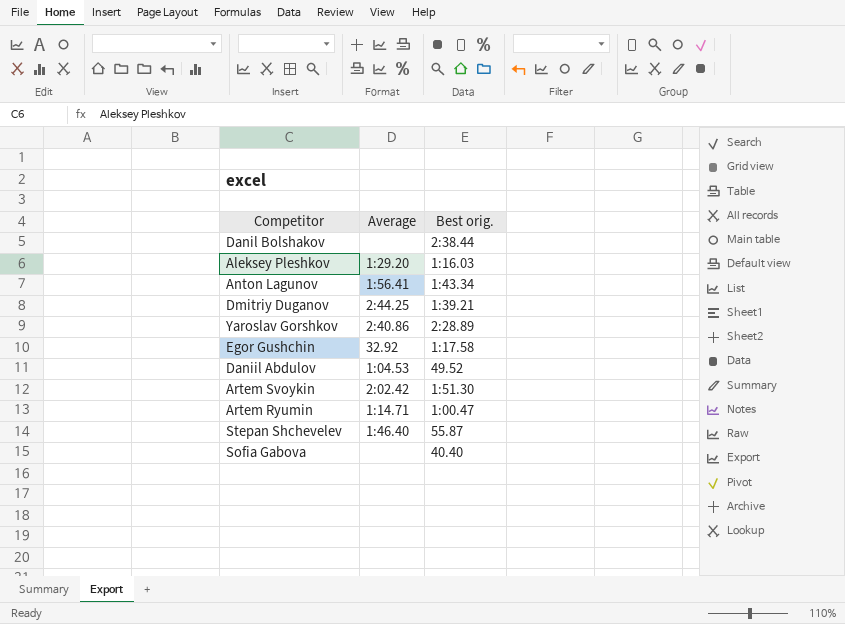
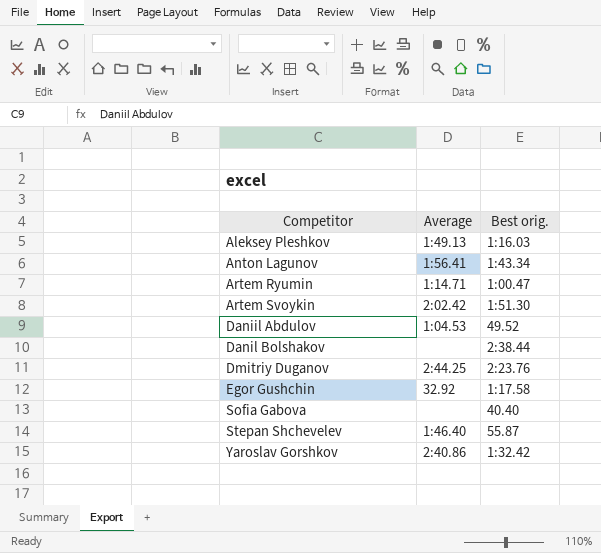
row order: none -> Competitor ascending
Aleksey Pleshkov | Average: 1:29.20 -> 1:49.13
Dmitriy Duganov | Best orig.: 1:39.21 -> 2:23.76
Yaroslav Gorshkov | Best orig.: 2:28.89 -> 1:32.42

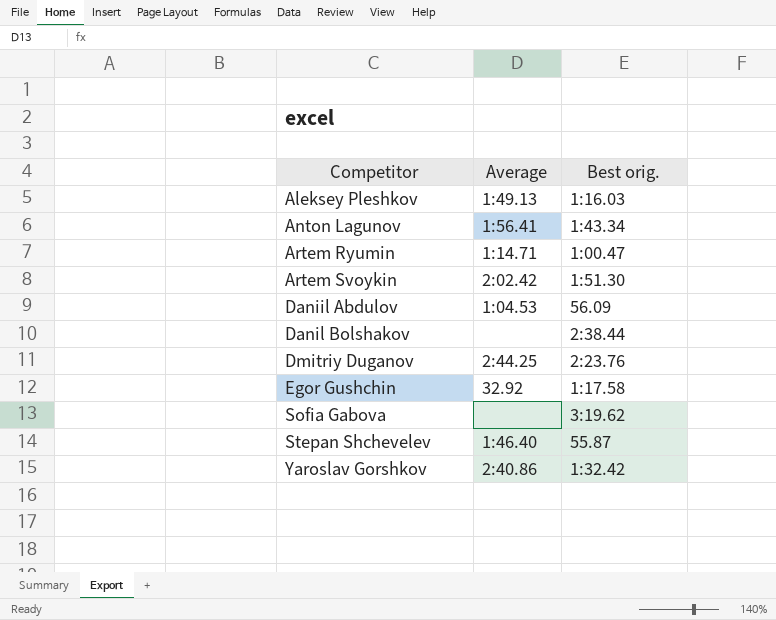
Daniil Abdulov | Best orig.: 49.52 -> 56.09
Sofia Gabova | Best orig.: 40.40 -> 3:19.62

